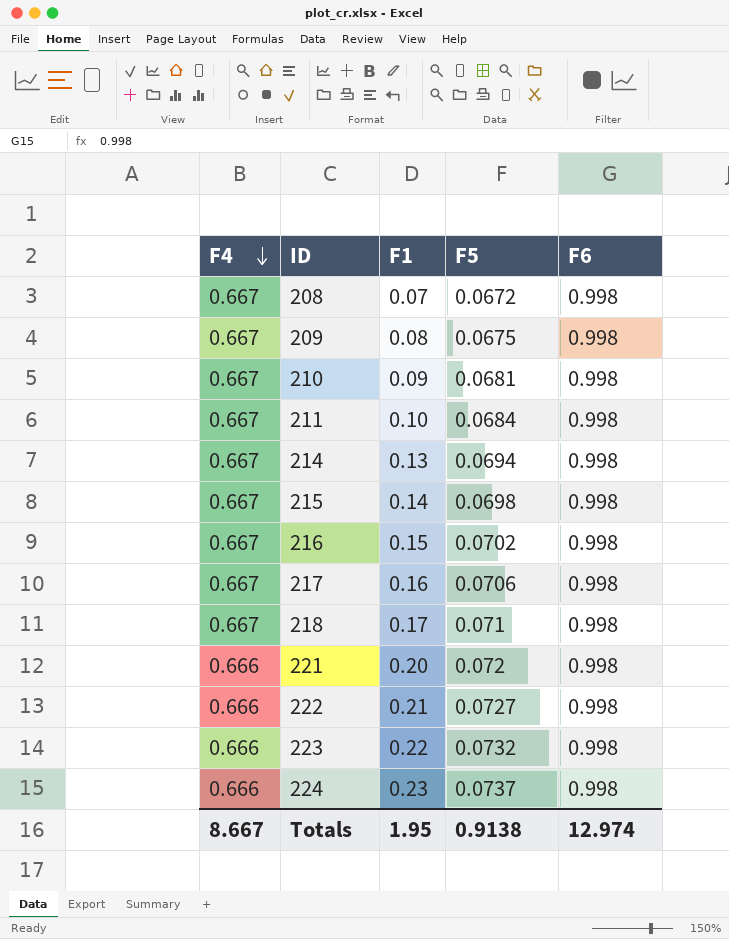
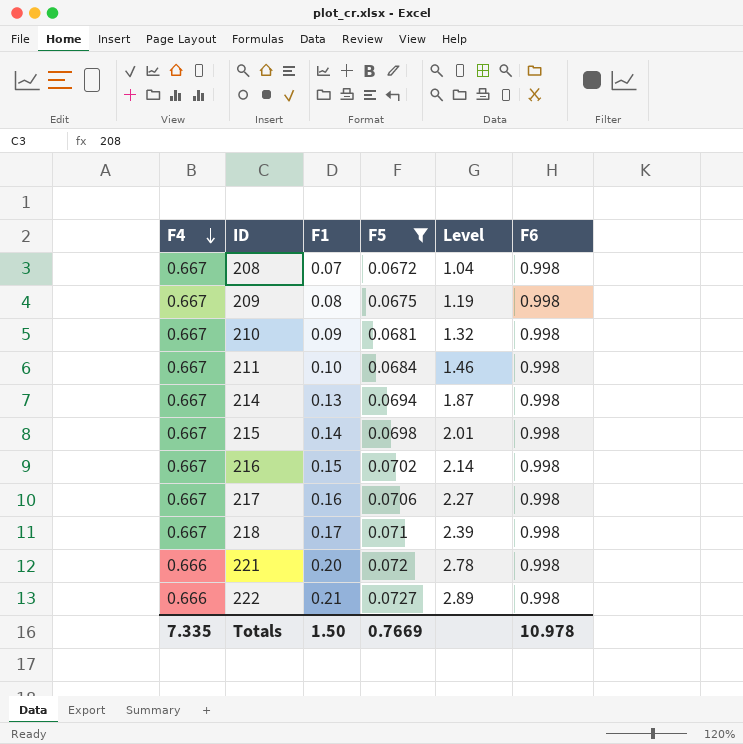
filter: none -> F5 <= 0.0727
column Level | formula: none -> [F1] / [F5]
Totals | F4: 8.667 -> 7.335
Totals | F1: 1.95 -> 1.50
Totals | F5: 0.9138 -> 0.7669
Totals | F6: 12.974 -> 10.978

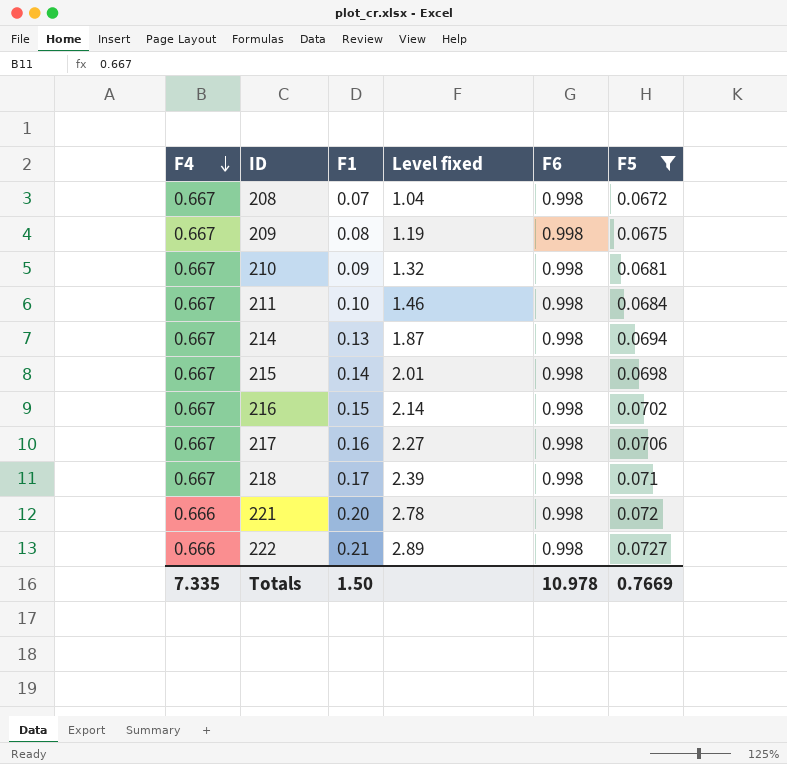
column name: Level -> Level fixed
column F5 | position: 4 -> 6

